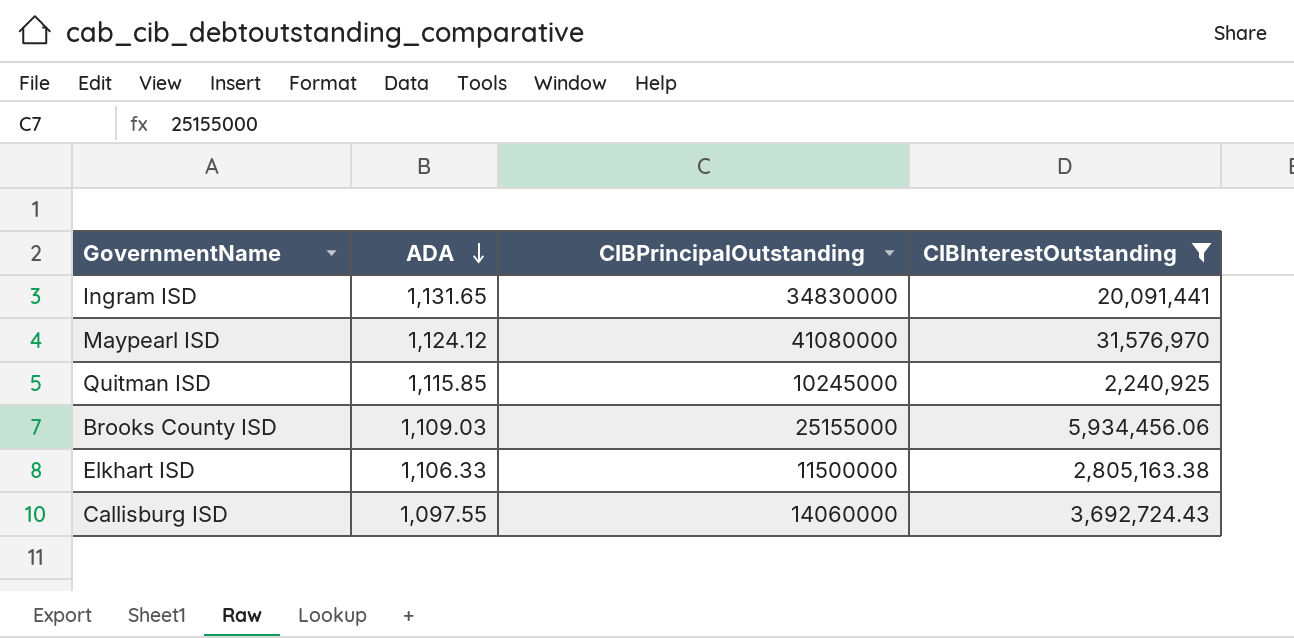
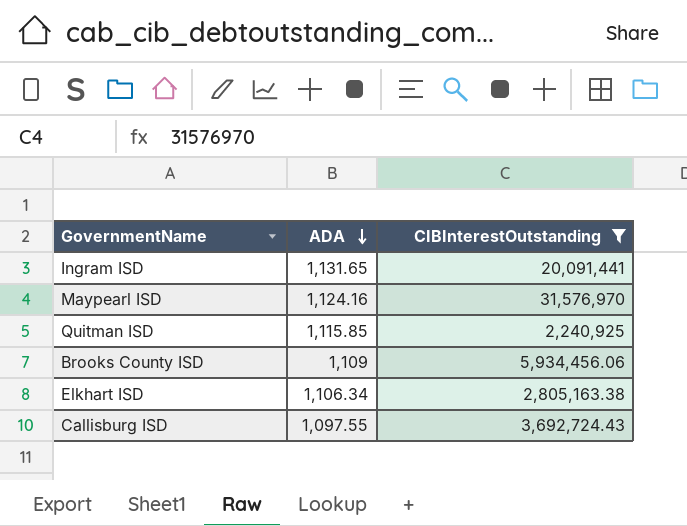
column CIBPrincipalOutstanding | position: 3 -> none
Maypearl ISD | ADA: 1,124.12 -> 1,124.16
Brooks County ISD | ADA: 1,109.03 -> 1,109
Elkhart ISD | ADA: 1,106.33 -> 1,106.34

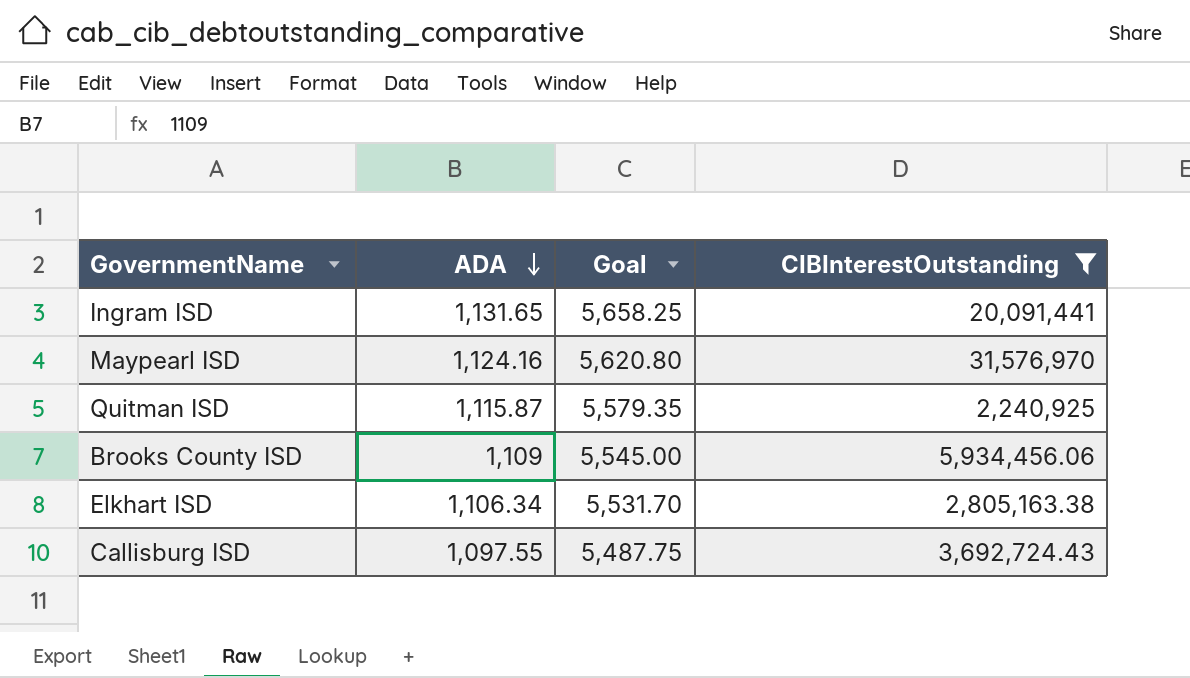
column Goal | formula: none -> [ADA] * 5
Quitman ISD | ADA: 1,115.85 -> 1,115.87

